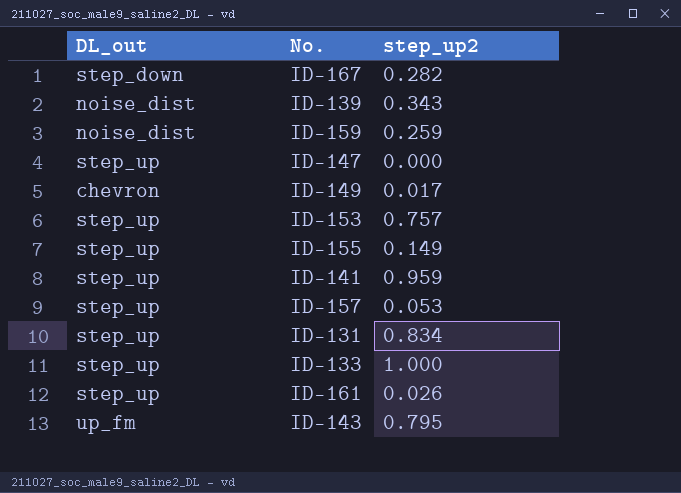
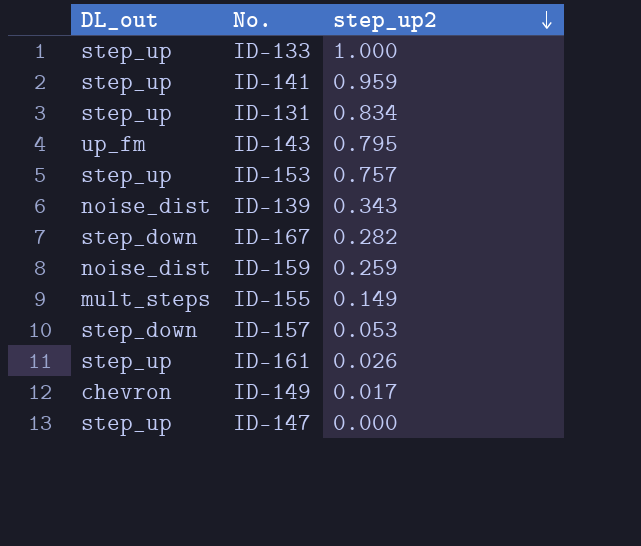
row order: none -> step_up2 descending
ID-155 | DL_out: step_up -> mult_steps
ID-157 | DL_out: step_up -> step_down

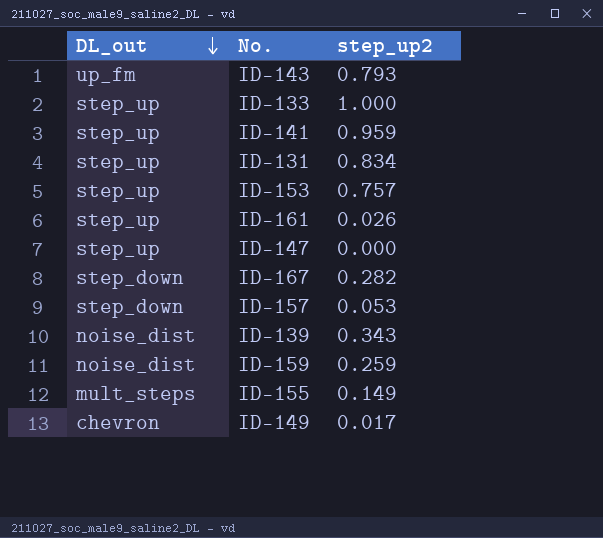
row order: step_up2 descending -> DL_out descending
ID-143 | step_up2: 0.795 -> 0.793

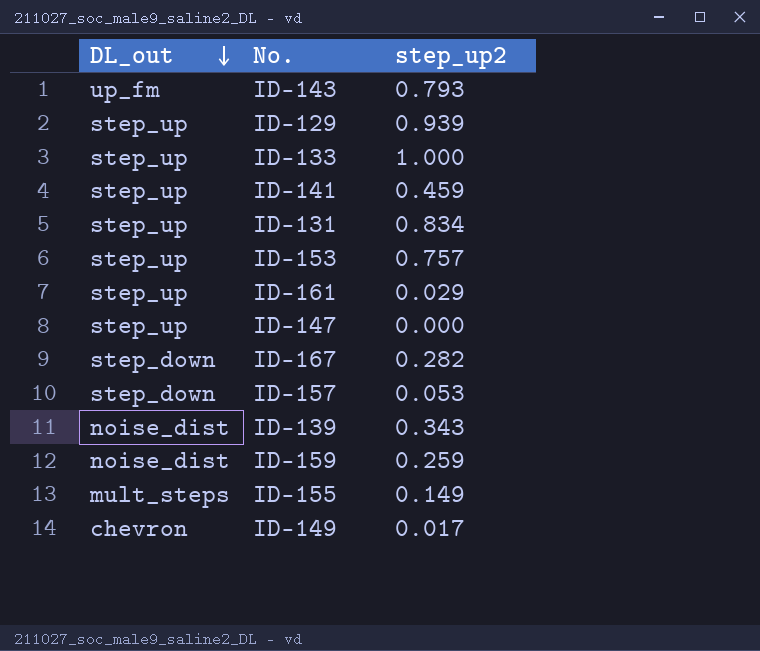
row ID-129: none -> step_up | 0.939
ID-141 | step_up2: 0.959 -> 0.459
ID-161 | step_up2: 0.026 -> 0.029

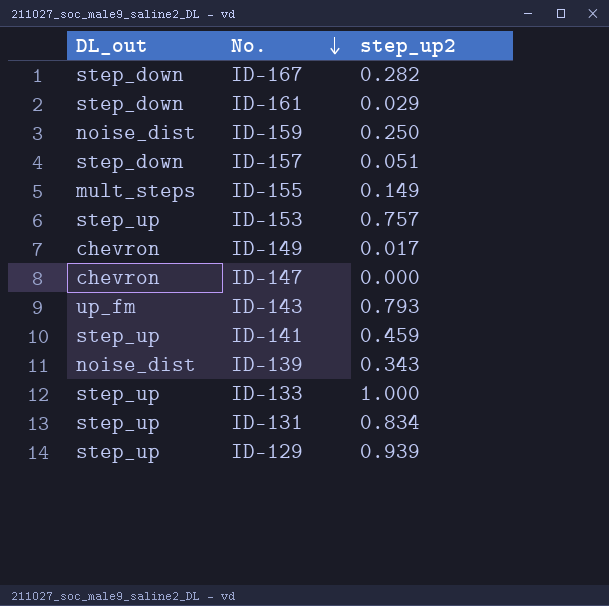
row order: DL_out descending -> No. descending
ID-161 | DL_out: step_up -> step_down
ID-159 | step_up2: 0.259 -> 0.250
ID-157 | step_up2: 0.053 -> 0.051
ID-147 | DL_out: step_up -> chevron

